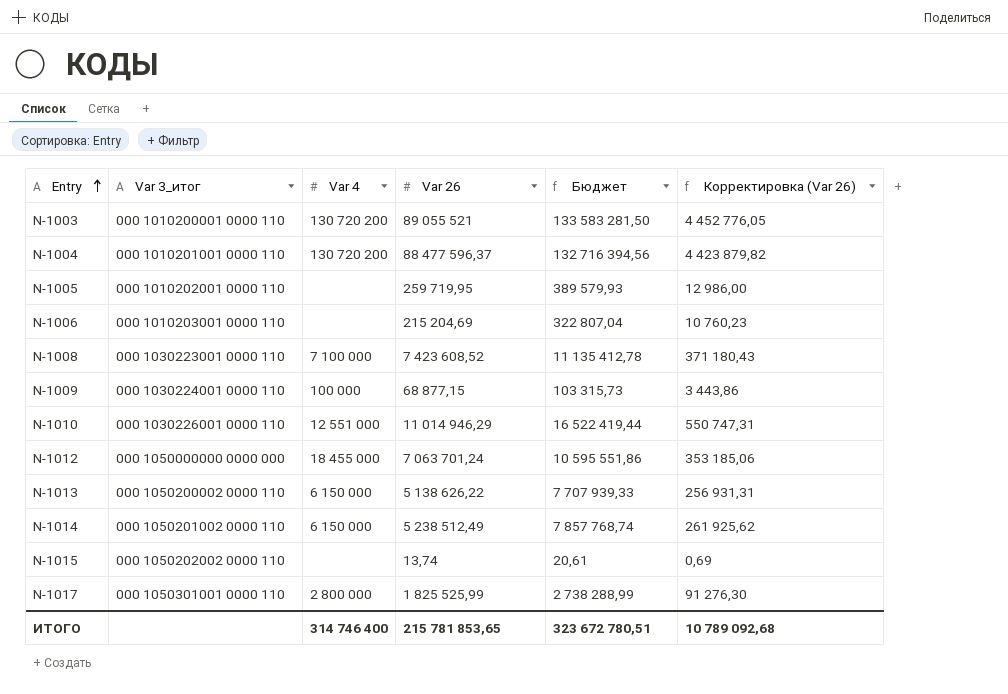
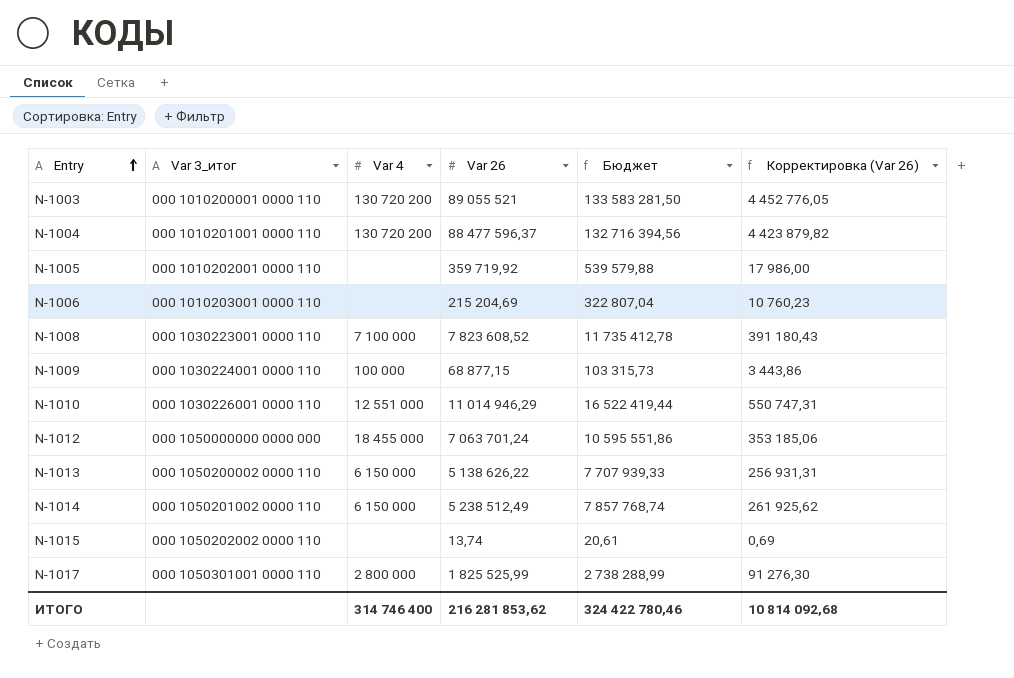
N-1005 | Var 26: 259 719,95 -> 359 719,92
N-1005 | Бюджет: 389 579,93 -> 539 579,88
N-1005 | Корректировка (Var 26): 12 986,00 -> 17 986,00
N-1008 | Var 26: 7 423 608,52 -> 7 823 608,52
N-1008 | Бюджет: 11 135 412,78 -> 11 735 412,78
N-1008 | Корректировка (Var 26): 371 180,43 -> 391 180,43
ИТОГО | Var 26: 215 781 853,65 -> 216 281 853,62
ИТОГО | Бюджет: 323 672 780,51 -> 324 422 780,46
ИТОГО | Корректировка (Var 26): 10 789 092,68 -> 10 814 092,68

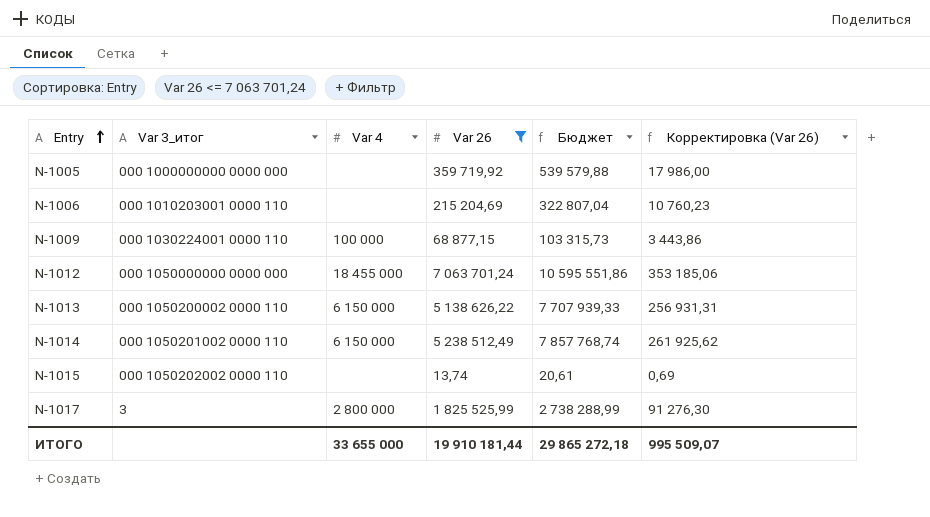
filter: none -> Var 26 <= 7 063 701,24
N-1005 | Var 3_итог: 000 1010202001 0000 110 -> 000 1000000000 0000 000
N-1017 | Var 3_итог: 000 1050301001 0000 110 -> 3
ИТОГО | Var 4: 314 746 400 -> 33 655 000
ИТОГО | Var 26: 216 281 853,62 -> 19 910 181,44
ИТОГО | Бюджет: 324 422 780,46 -> 29 865 272,18
ИТОГО | Корректировка (Var 26): 10 814 092,68 -> 995 509,07

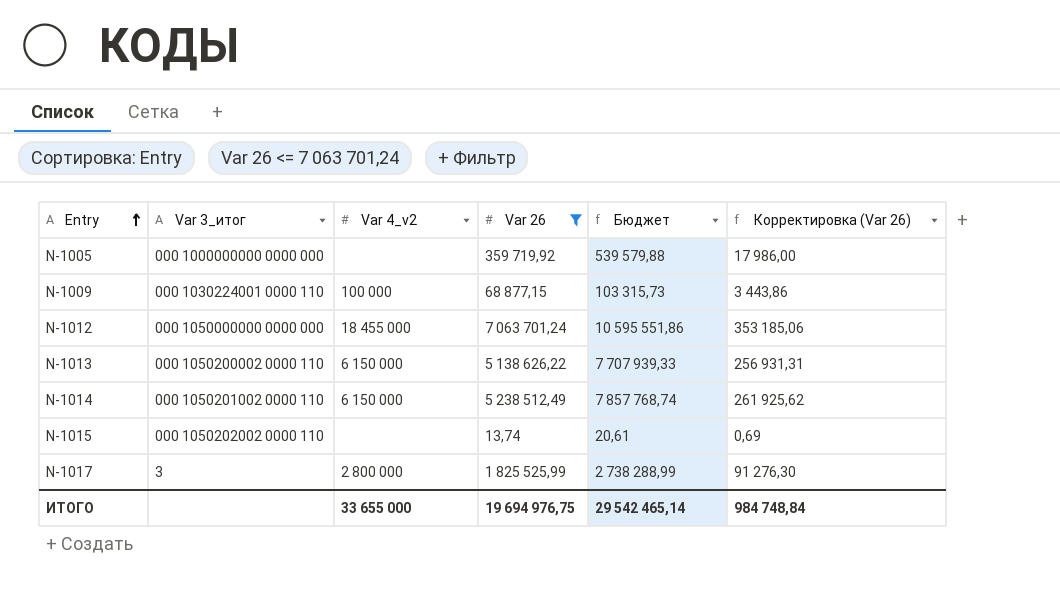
column name: Var 4 -> Var 4_v2
row N-1006: 000 1010203001 0000 110 | none | 215 204,69 | 322 807,04 | 10 760,23 -> none
ИТОГО | Var 26: 19 910 181,44 -> 19 694 976,75
ИТОГО | Бюджет: 29 865 272,18 -> 29 542 465,14
ИТОГО | Корректировка (Var 26): 995 509,07 -> 984 748,84

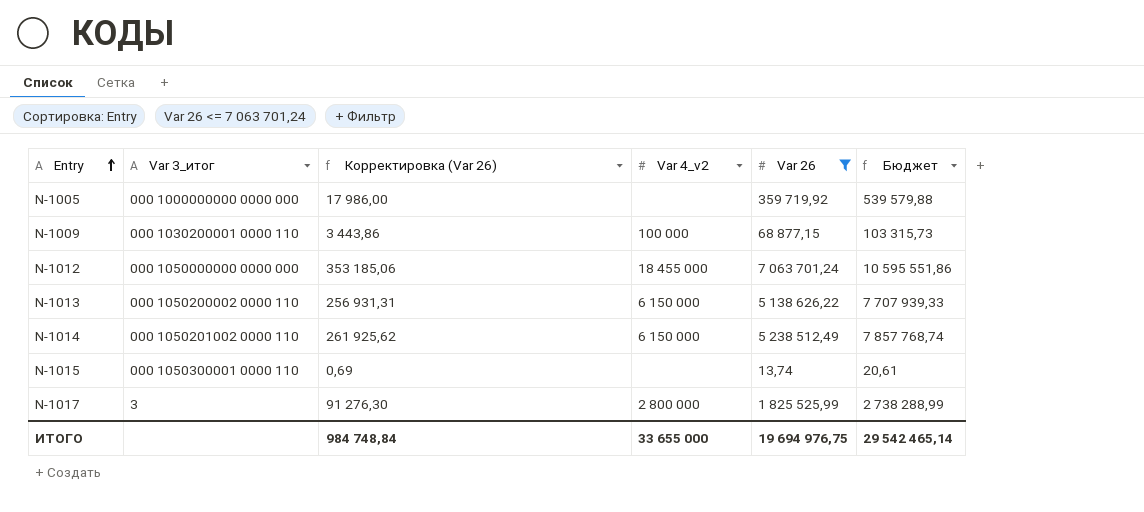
column Корректировка (Var 26) | position: 6 -> 3
N-1009 | Var 3_итог: 000 1030224001 0000 110 -> 000 1030200001 0000 110
N-1015 | Var 3_итог: 000 1050202002 0000 110 -> 000 1050300001 0000 110

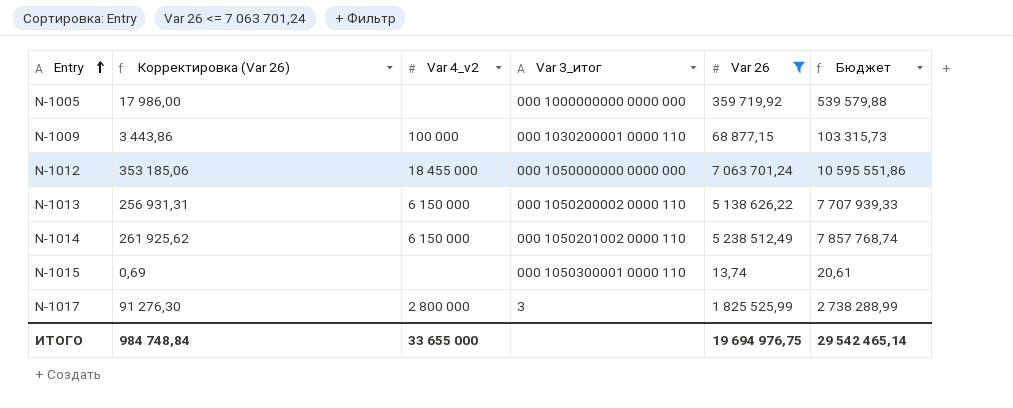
column Var 3_итог | position: 2 -> 4

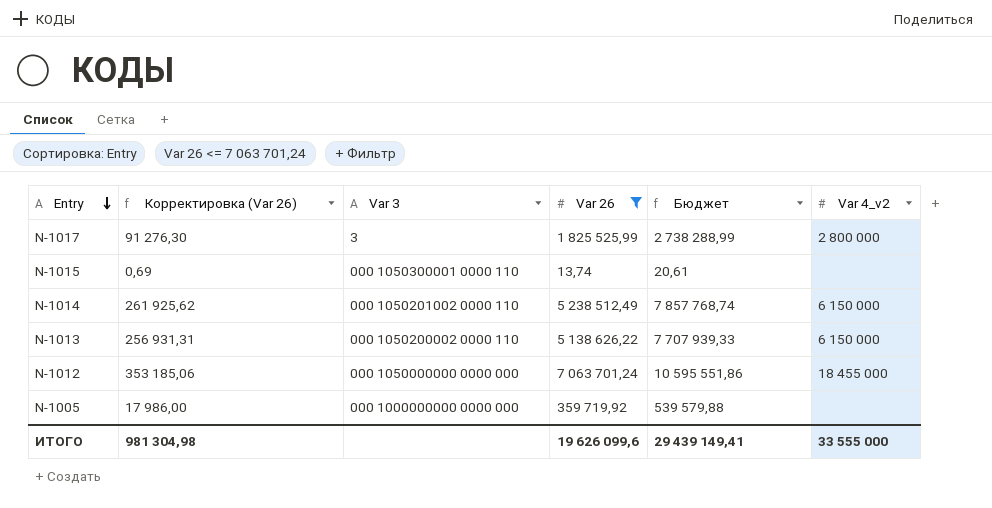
row order: Entry ascending -> Entry descending
column name: Var 3_итог -> Var 3
column Var 4_v2 | position: 3 -> 6
row N-1009: 3 443,86 | 100 000 | 000 1030200001 0000 110 | 68 877,15 | 103 315,73 -> none
ИТОГО | Корректировка (Var 26): 984 748,84 -> 981 304,98
ИТОГО | Var 26: 19 694 976,75 -> 19 626 099,6
ИТОГО | Бюджет: 29 542 465,14 -> 29 439 149,41
ИТОГО | Var 4_v2: 33 655 000 -> 33 555 000

